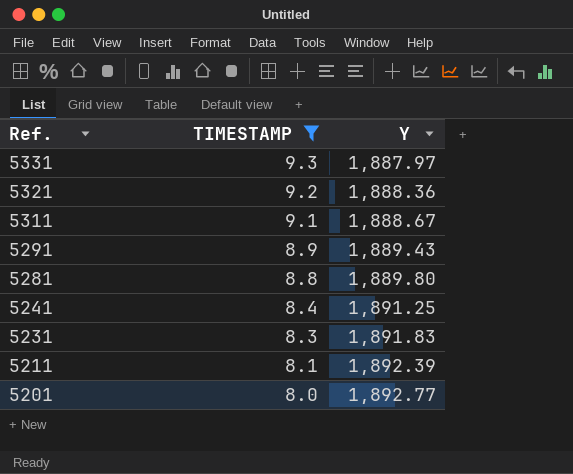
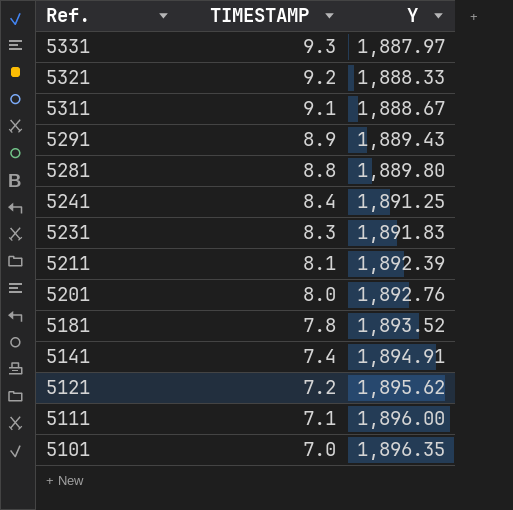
filter: TIMESTAMP >= 8.0 -> none
5321 | Y: 1,888.36 -> 1,888.33
5201 | Y: 1,892.77 -> 1,892.76

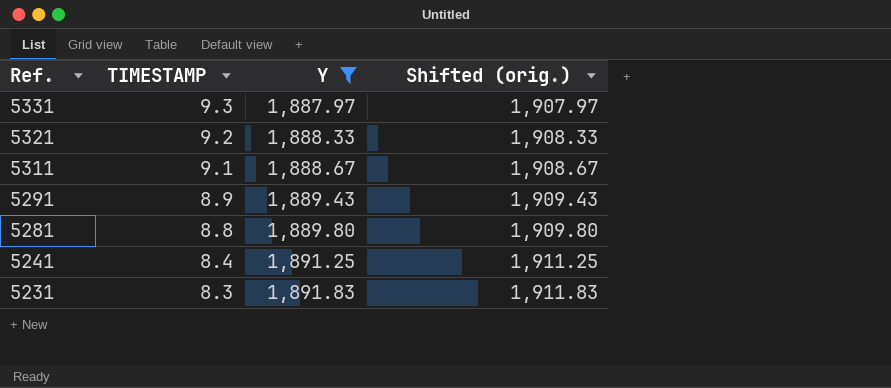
filter: none -> Y <= 1,891.83
column Shifted (orig.) | formula: none -> [Y] + 20

